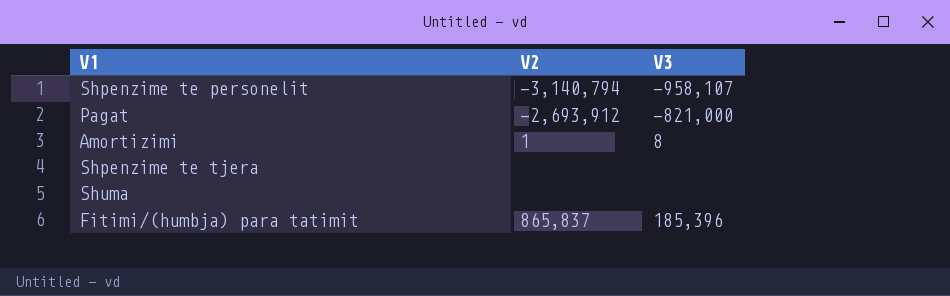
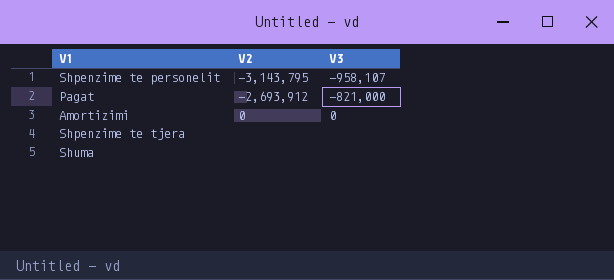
row Fitimi/(humbja) para tatimit: 865,837 | 185,396 -> none
Shpenzime te personelit | V2: -3,140,794 -> -3,143,795
Amortizimi | V2: 1 -> 0
Amortizimi | V3: 8 -> 0

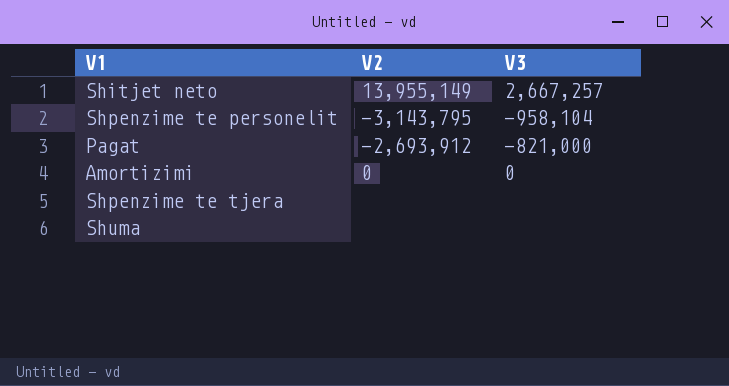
row Shitjet neto: none -> 13,955,149 | 2,667,257
Shpenzime te personelit | V3: -958,107 -> -958,104

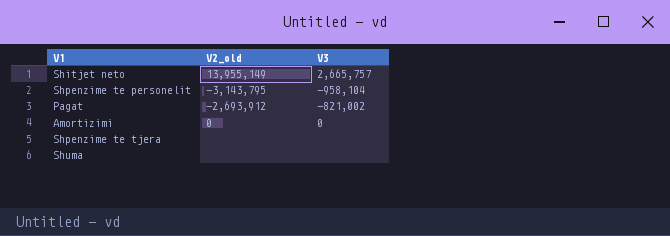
column name: V2 -> V2_old
Shitjet neto | V3: 2,667,257 -> 2,665,757
Pagat | V3: -821,000 -> -821,002

